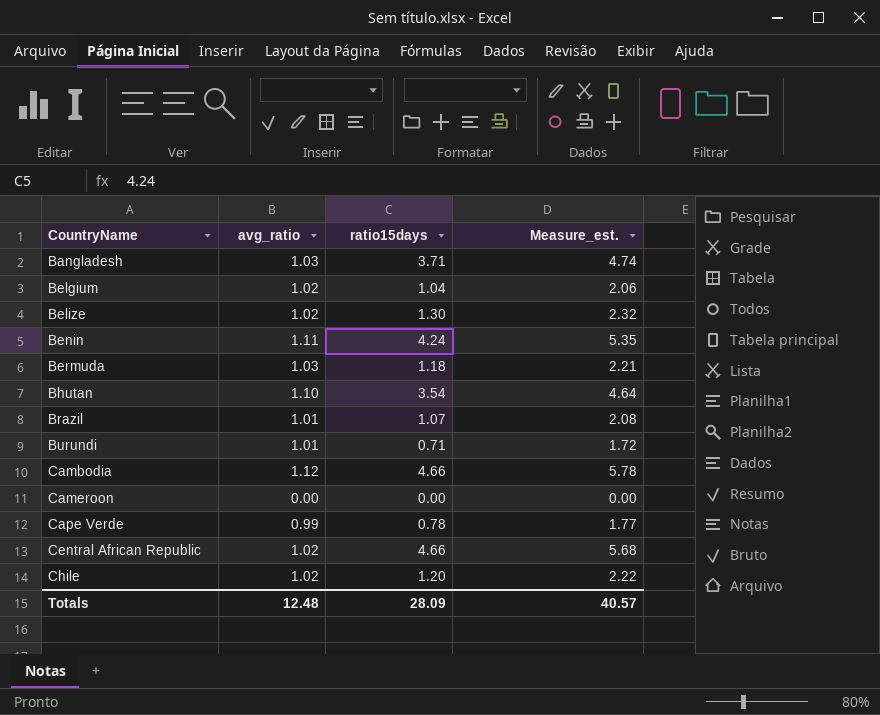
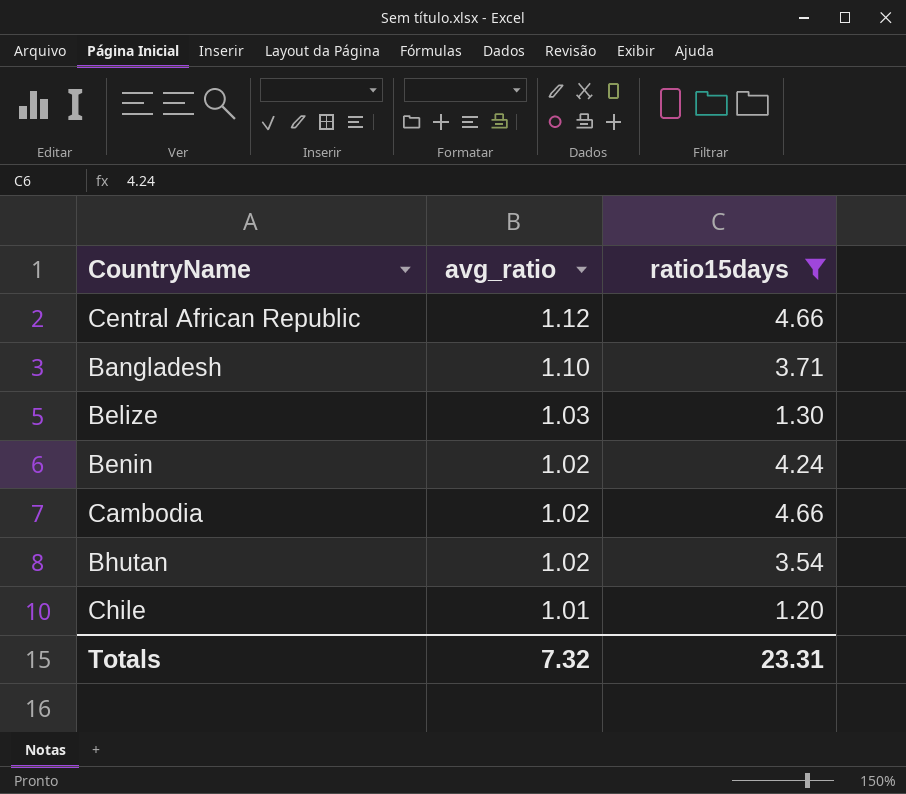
filter: none -> ratio15days >= 1.20
row order: CountryName ascending -> avg_ratio descending
column Measure_est. | formula: [avg_ratio] + [ratio15days] -> none
Central African Republic | avg_ratio: 1.02 -> 1.12
Bangladesh | avg_ratio: 1.03 -> 1.10
Belize | avg_ratio: 1.02 -> 1.03
Benin | avg_ratio: 1.11 -> 1.02
Cambodia | avg_ratio: 1.12 -> 1.02
Bhutan | avg_ratio: 1.10 -> 1.02
Chile | avg_ratio: 1.02 -> 1.01
Totals | avg_ratio: 12.48 -> 7.32
Totals | ratio15days: 28.09 -> 23.31

